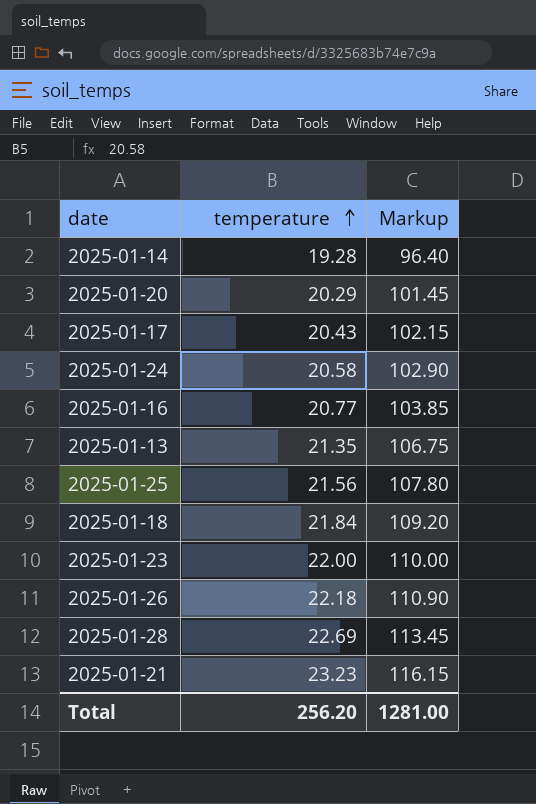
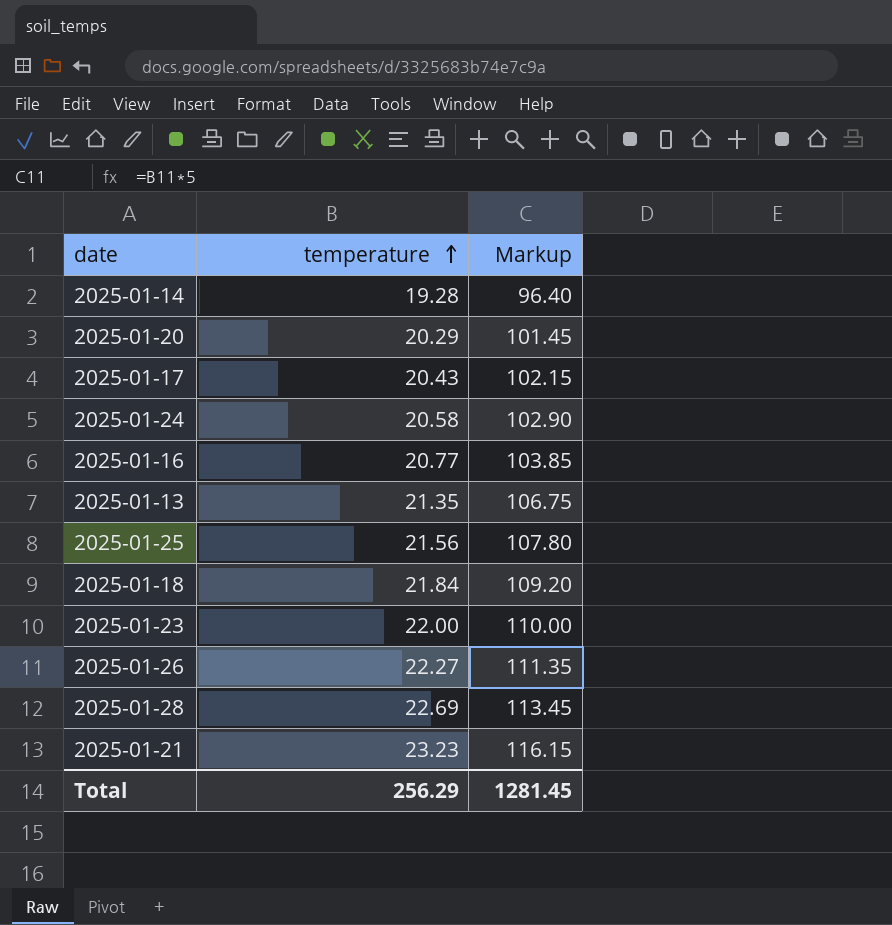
2025-01-26 | temperature: 22.18 -> 22.27
2025-01-26 | Markup: 110.90 -> 111.35
Total | temperature: 256.20 -> 256.29
Total | Markup: 1281.00 -> 1281.45

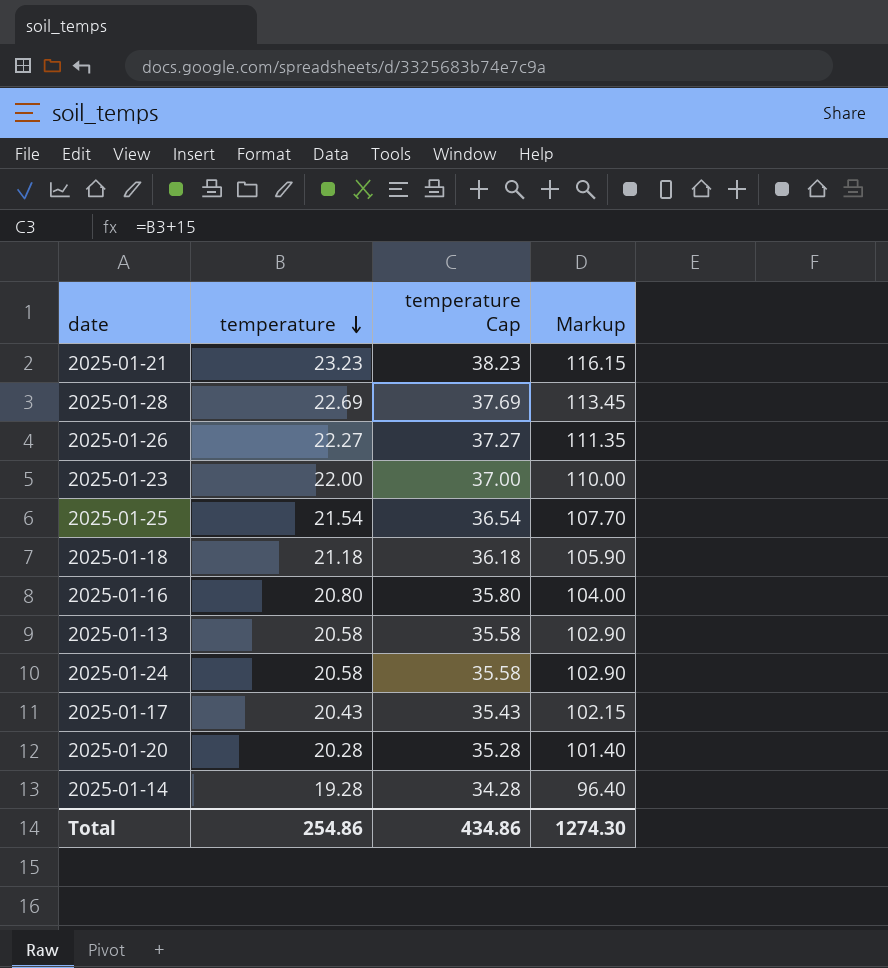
row order: temperature ascending -> temperature descending
column temperature Cap | formula: none -> [temperature] + 15
2025-01-25 | temperature: 21.56 -> 21.54
2025-01-25 | Markup: 107.80 -> 107.70
2025-01-18 | temperature: 21.84 -> 21.18
2025-01-18 | Markup: 109.20 -> 105.90
2025-01-16 | temperature: 20.77 -> 20.80
2025-01-16 | Markup: 103.85 -> 104.00
2025-01-13 | temperature: 21.35 -> 20.58
2025-01-13 | Markup: 106.75 -> 102.90
2025-01-20 | temperature: 20.29 -> 20.28
2025-01-20 | Markup: 101.45 -> 101.40
Total | temperature: 256.29 -> 254.86
Total | Markup: 1281.45 -> 1274.30

